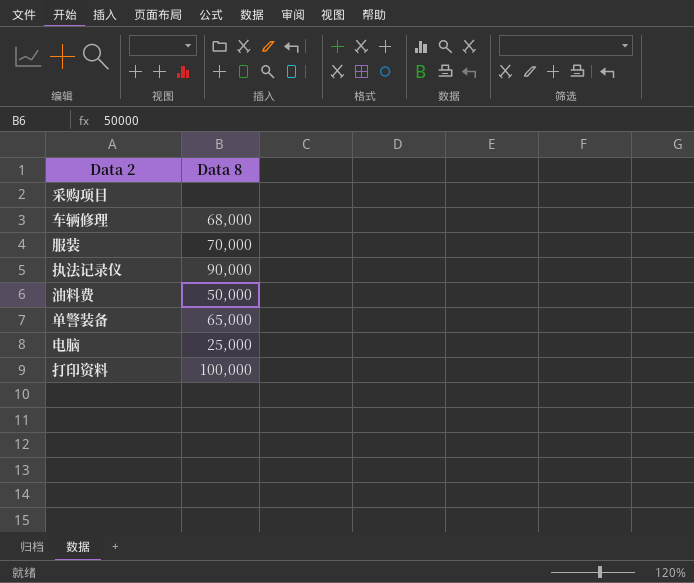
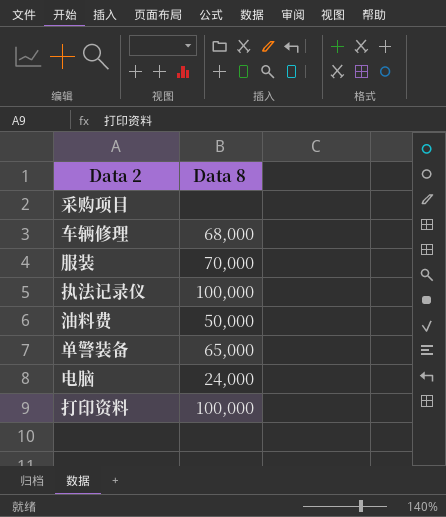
执法记录仪 | Data 8: 90,000 -> 100,000
电脑 | Data 8: 25,000 -> 24,000

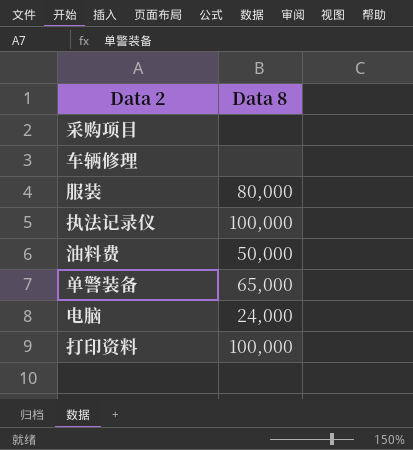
车辆修理 | Data 8: 68,000 -> none
服装 | Data 8: 70,000 -> 80,000

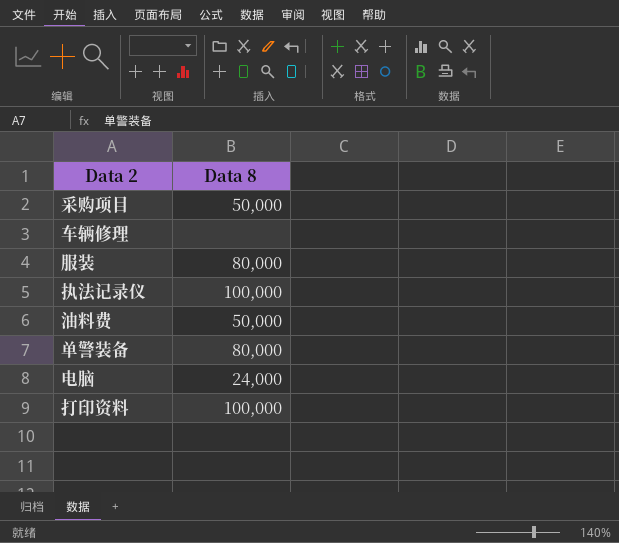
采购项目 | Data 8: none -> 50,000
单警装备 | Data 8: 65,000 -> 80,000

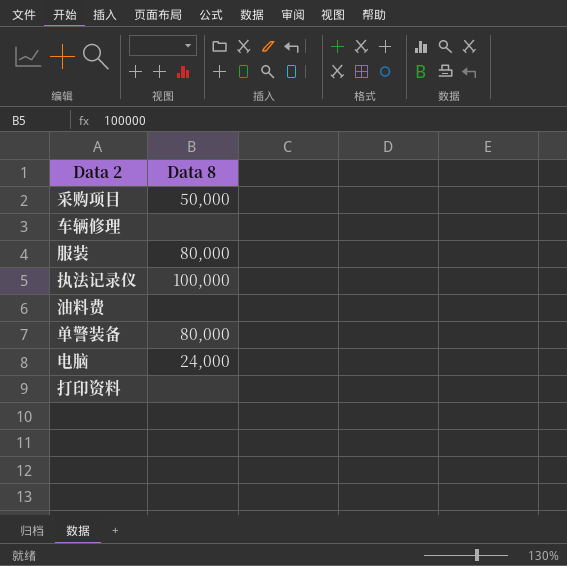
油料费 | Data 8: 50,000 -> none
打印资料 | Data 8: 100,000 -> none

